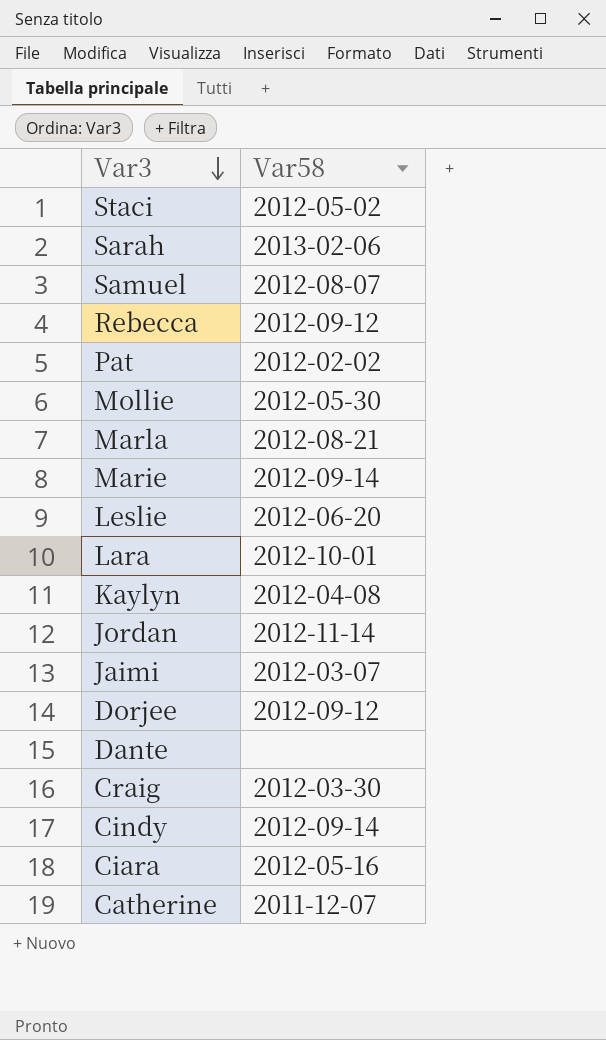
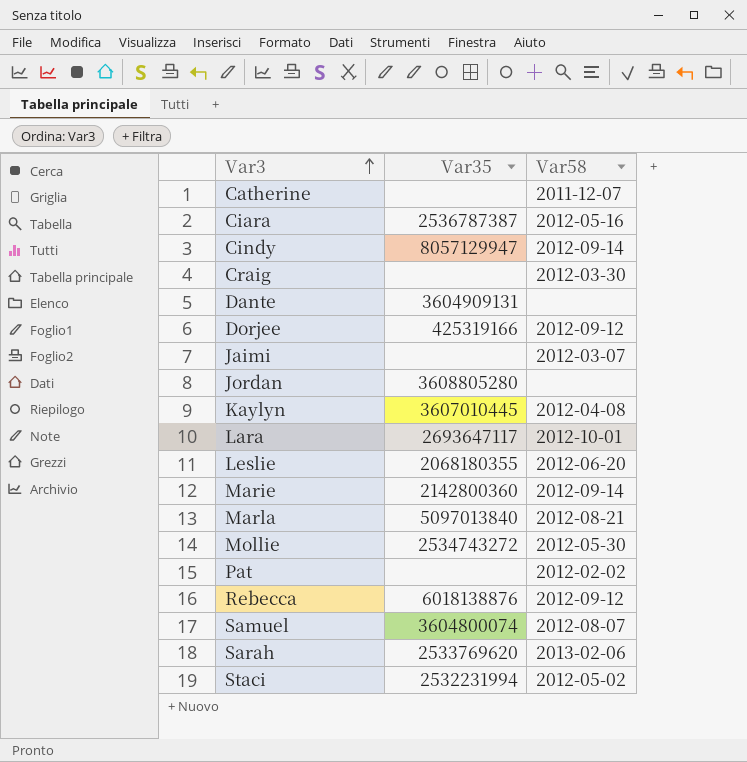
row order: Var3 descending -> Var3 ascending
column Var35 | position: none -> 2
Jordan | Var58: 2012-11-14 -> none

